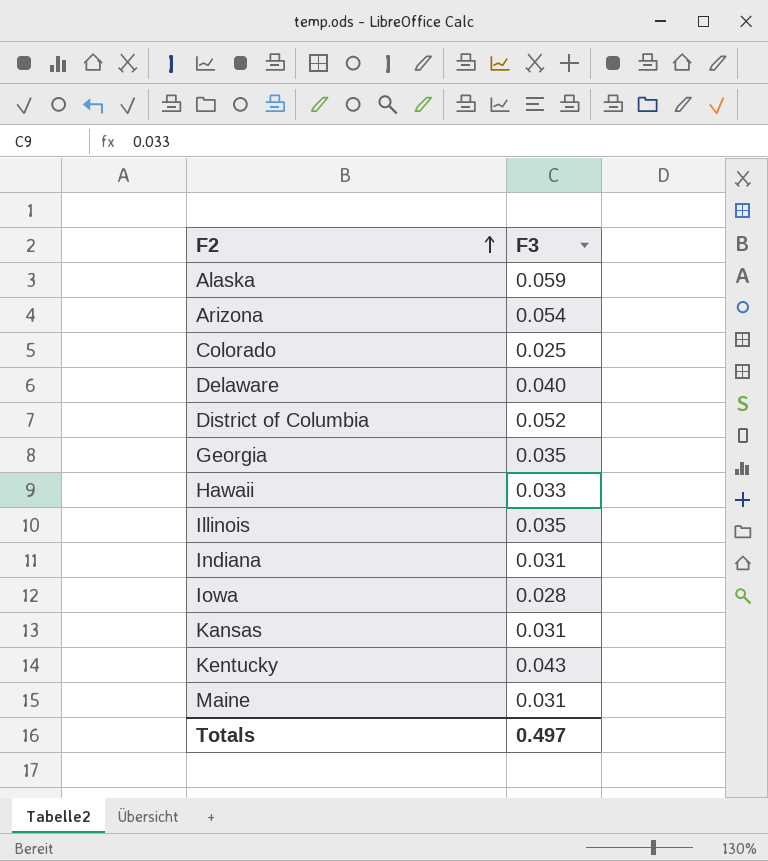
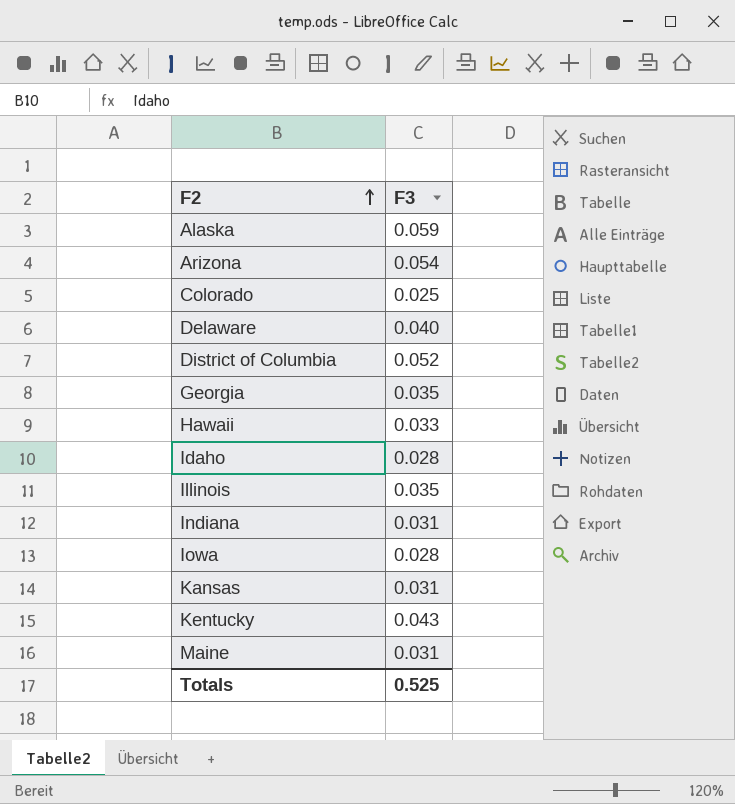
row Idaho: none -> 0.028
Totals | F3: 0.497 -> 0.525

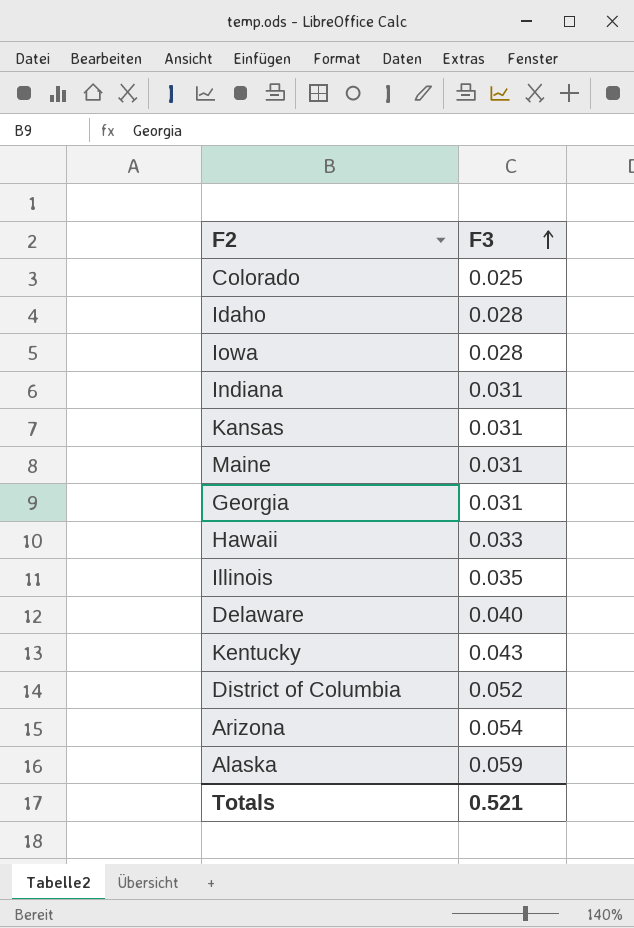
row order: F2 ascending -> F3 ascending
Georgia | F3: 0.035 -> 0.031
Totals | F3: 0.525 -> 0.521

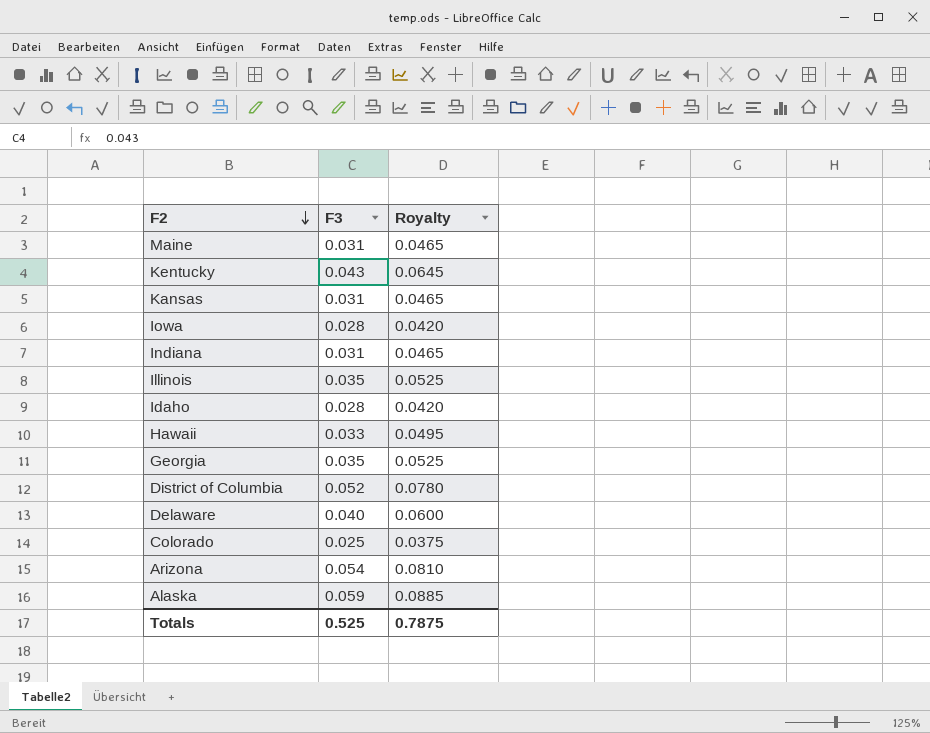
row order: F3 ascending -> F2 descending
column Royalty | formula: none -> [F3] * 1.5
Georgia | F3: 0.031 -> 0.035
Totals | F3: 0.521 -> 0.525

